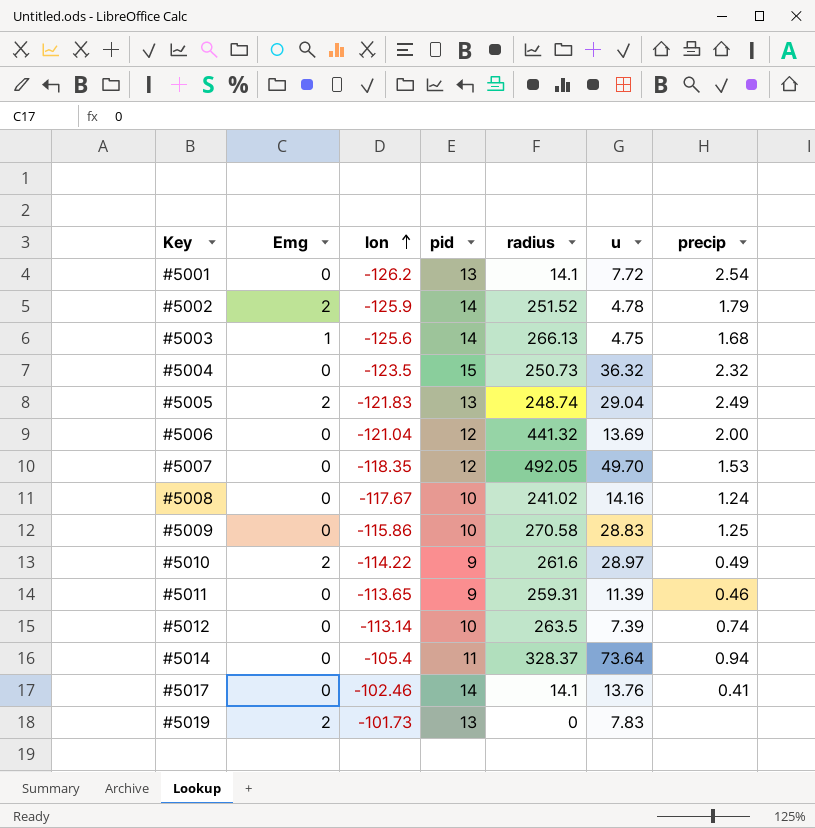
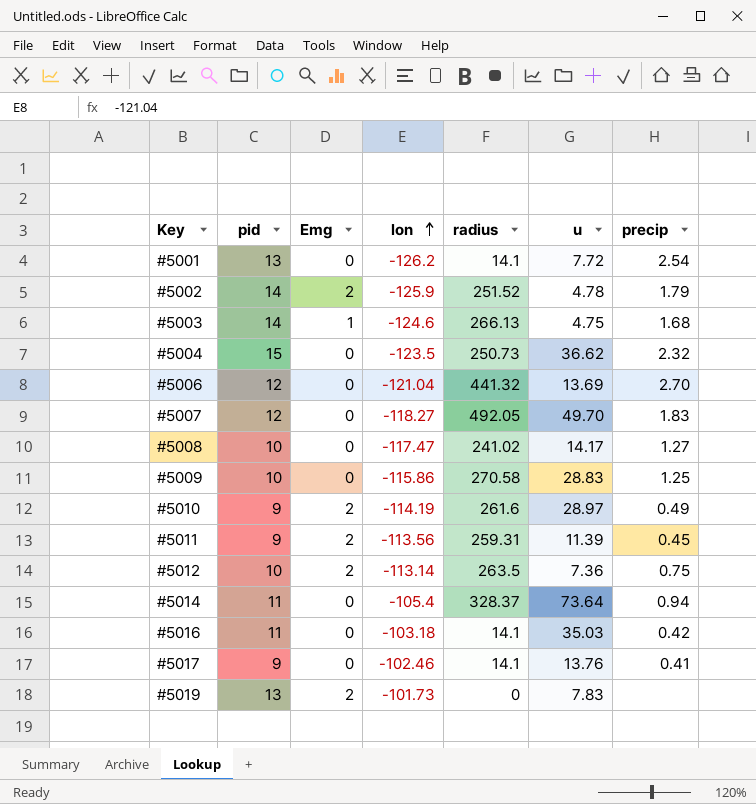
column pid | position: 4 -> 2
row #5005: 2 | -121.83 | 13 | 248.74 | 29.04 | 2.49 -> none
#5003 | lon: -125.6 -> -124.6
#5004 | u: 36.32 -> 36.62
#5006 | precip: 2.00 -> 2.70
#5007 | lon: -118.35 -> -118.27
#5007 | precip: 1.53 -> 1.83
#5008 | lon: -117.67 -> -117.47
#5008 | u: 14.16 -> 14.17
#5008 | precip: 1.24 -> 1.27
#5010 | lon: -114.22 -> -114.19
#5011 | Emg: 0 -> 2
#5011 | lon: -113.65 -> -113.56
#5011 | precip: 0.46 -> 0.45
#5012 | Emg: 0 -> 2
#5012 | u: 7.39 -> 7.36
#5012 | precip: 0.74 -> 0.75
row #5016: none -> 11 | 0 | -103.18 | 14.1 | 35.03 | 0.42
#5017 | pid: 14 -> 9

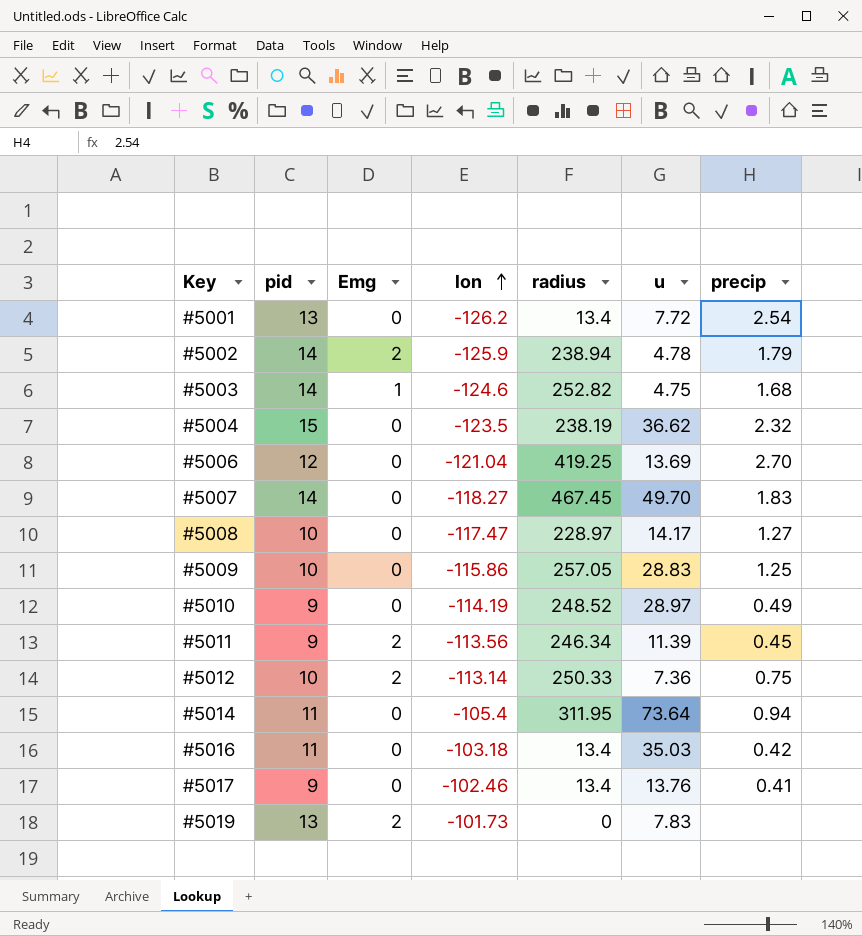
#5001 | radius: 14.1 -> 13.4
#5002 | radius: 251.52 -> 238.94
#5003 | radius: 266.13 -> 252.82
#5004 | radius: 250.73 -> 238.19
#5006 | radius: 441.32 -> 419.25
#5007 | pid: 12 -> 14
#5007 | radius: 492.05 -> 467.45
#5008 | radius: 241.02 -> 228.97
#5009 | radius: 270.58 -> 257.05
#5010 | Emg: 2 -> 0
#5010 | radius: 261.6 -> 248.52
#5011 | radius: 259.31 -> 246.34
#5012 | radius: 263.5 -> 250.33
#5014 | radius: 328.37 -> 311.95
#5016 | radius: 14.1 -> 13.4
#5017 | radius: 14.1 -> 13.4

